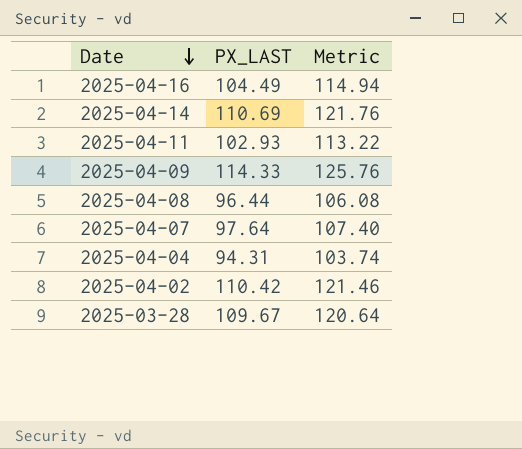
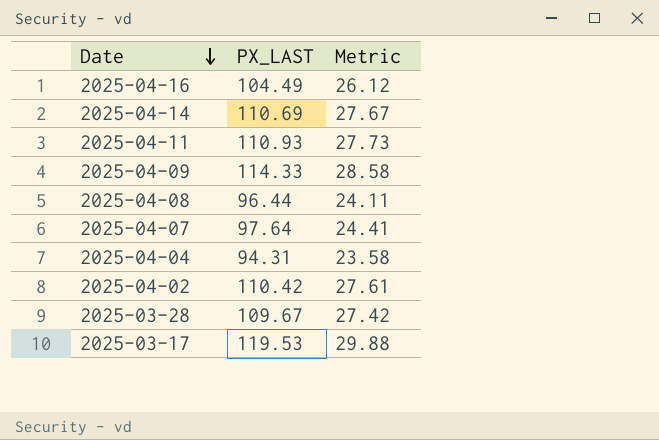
column Metric | formula: [PX_LAST] * 1.1 -> [PX_LAST] * 0.25
2025-04-11 | PX_LAST: 102.93 -> 110.93
row 2025-03-17: none -> 119.53 | 29.88

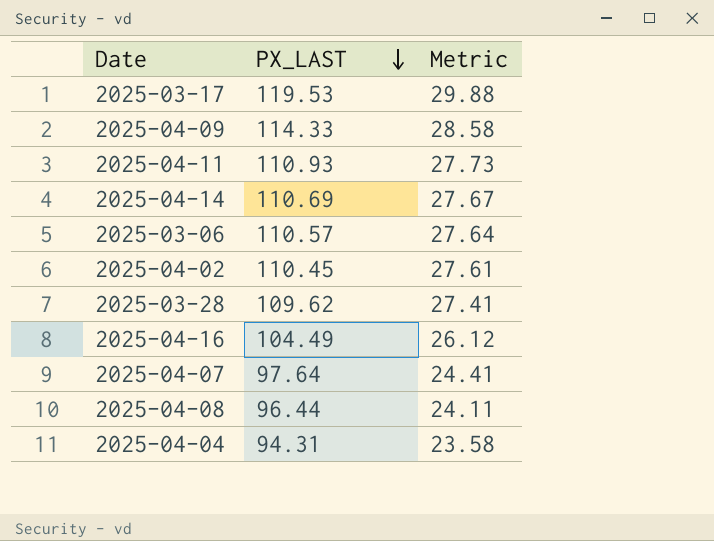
row order: Date descending -> PX_LAST descending
row 2025-03-06: none -> 110.57 | 27.64
2025-04-02 | PX_LAST: 110.42 -> 110.45
2025-03-28 | PX_LAST: 109.67 -> 109.62
2025-03-28 | Metric: 27.42 -> 27.41

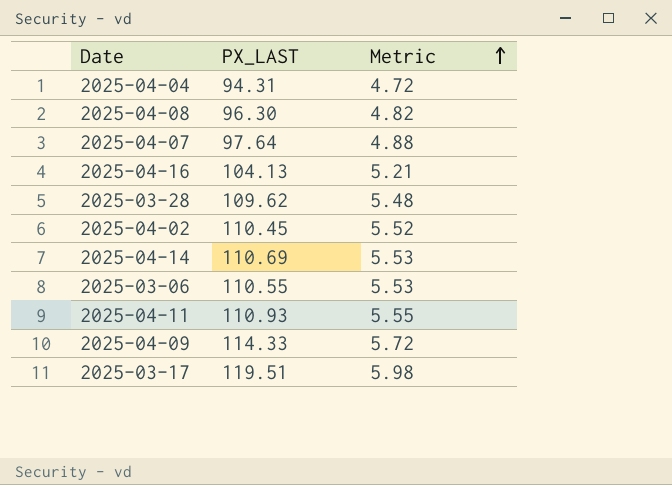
row order: PX_LAST descending -> Metric ascending
column Metric | formula: [PX_LAST] * 0.25 -> [PX_LAST] * 0.05
2025-04-08 | PX_LAST: 96.44 -> 96.30
2025-04-16 | PX_LAST: 104.49 -> 104.13
2025-03-06 | PX_LAST: 110.57 -> 110.55
2025-03-17 | PX_LAST: 119.53 -> 119.51

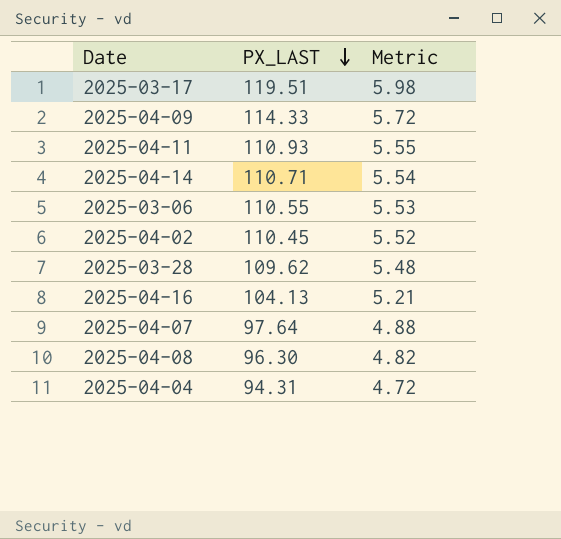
row order: Metric ascending -> PX_LAST descending
2025-04-14 | PX_LAST: 110.69 -> 110.71
2025-04-14 | Metric: 5.53 -> 5.54

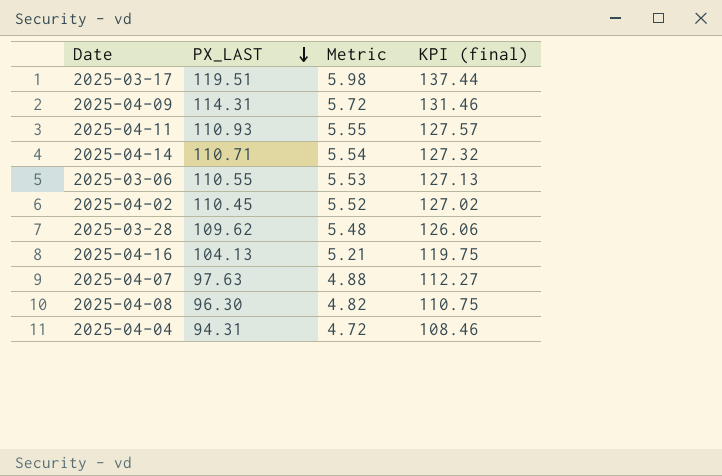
column KPI (final) | formula: none -> [PX_LAST] * 1.15
2025-04-09 | PX_LAST: 114.33 -> 114.31
2025-04-07 | PX_LAST: 97.64 -> 97.63

